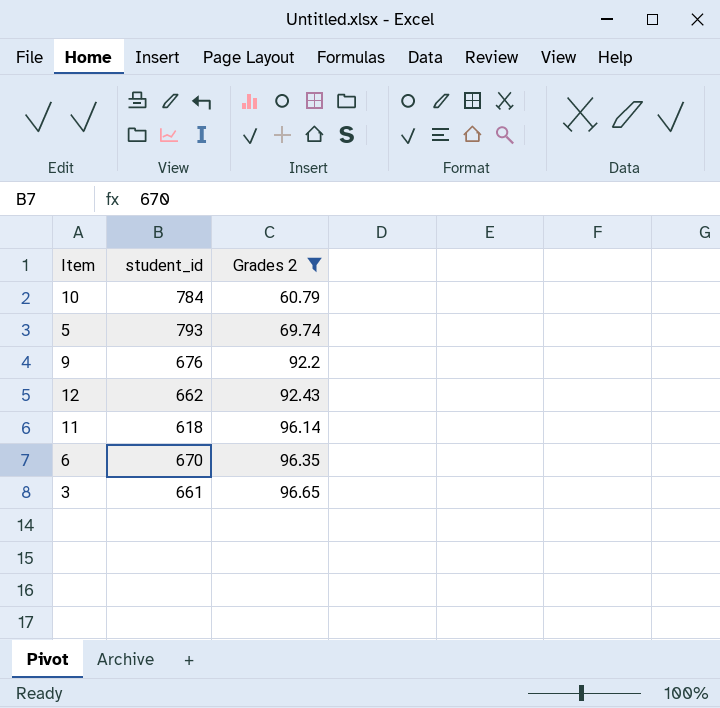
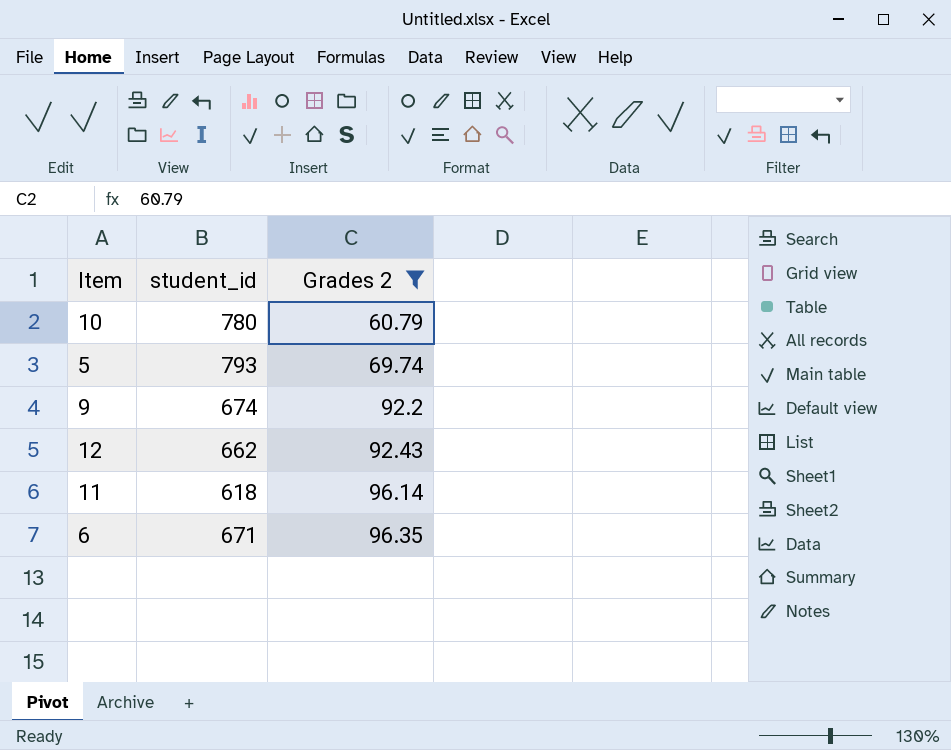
row 3: 661 | 96.65 -> none
10 | student_id: 784 -> 780
9 | student_id: 676 -> 674
6 | student_id: 670 -> 671

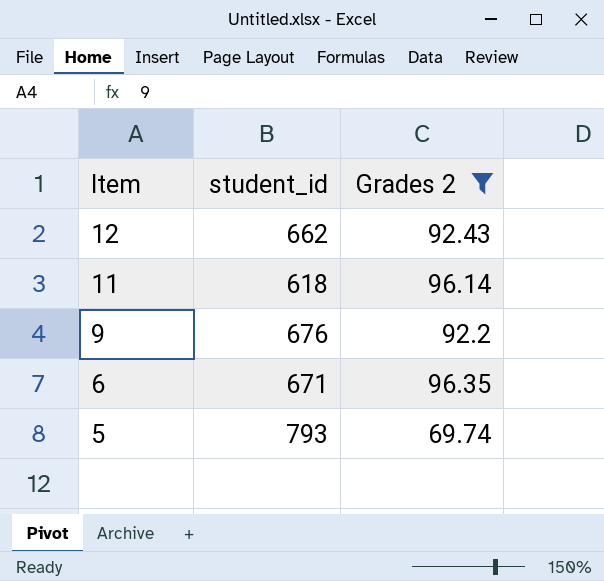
row order: Grades 2 ascending -> Item descending
row 10: 780 | 60.79 -> none
9 | student_id: 674 -> 676

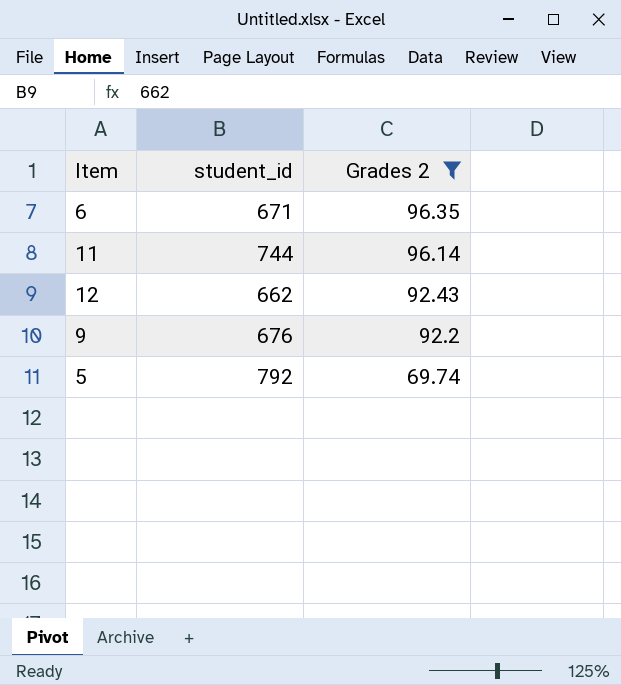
row order: Item descending -> Grades 2 descending
11 | student_id: 618 -> 744
5 | student_id: 793 -> 792

